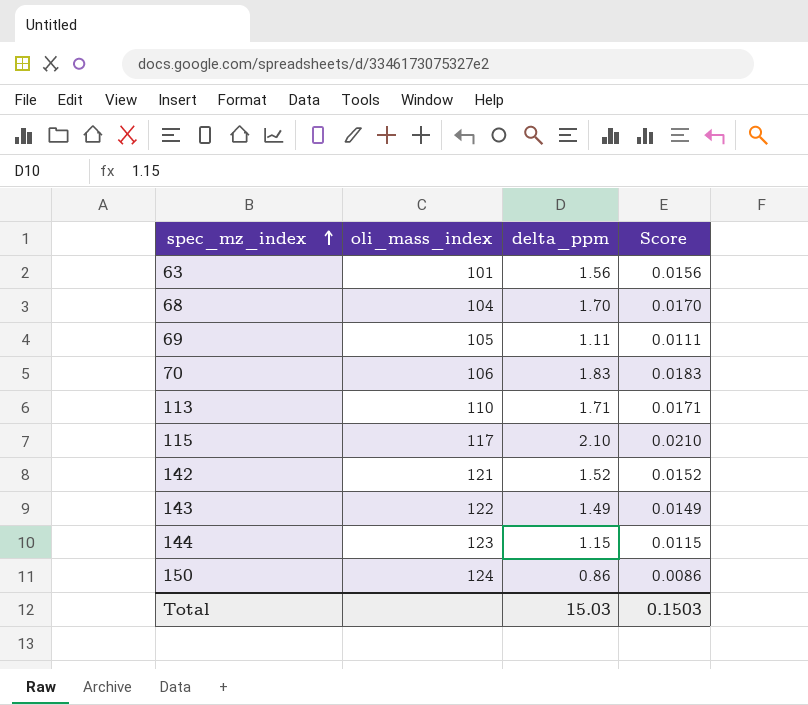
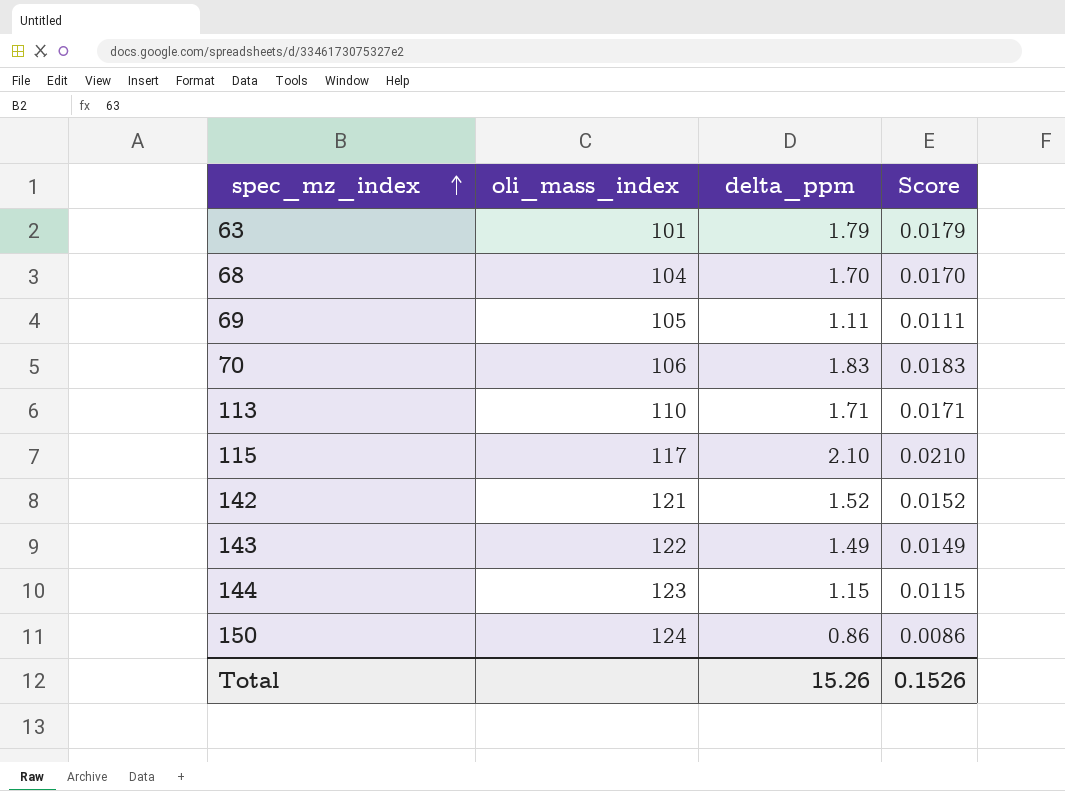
63 | delta_ppm: 1.56 -> 1.79
63 | Score: 0.0156 -> 0.0179
Total | delta_ppm: 15.03 -> 15.26
Total | Score: 0.1503 -> 0.1526

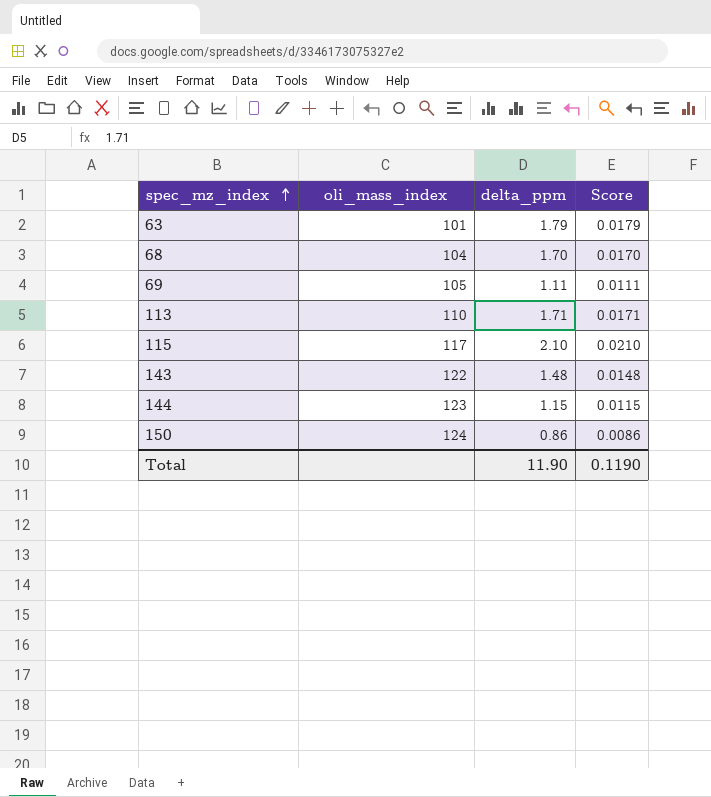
row 70: 106 | 1.83 | 0.0183 -> none
row 142: 121 | 1.52 | 0.0152 -> none
143 | delta_ppm: 1.49 -> 1.48
143 | Score: 0.0149 -> 0.0148
Total | delta_ppm: 15.26 -> 11.90
Total | Score: 0.1526 -> 0.1190

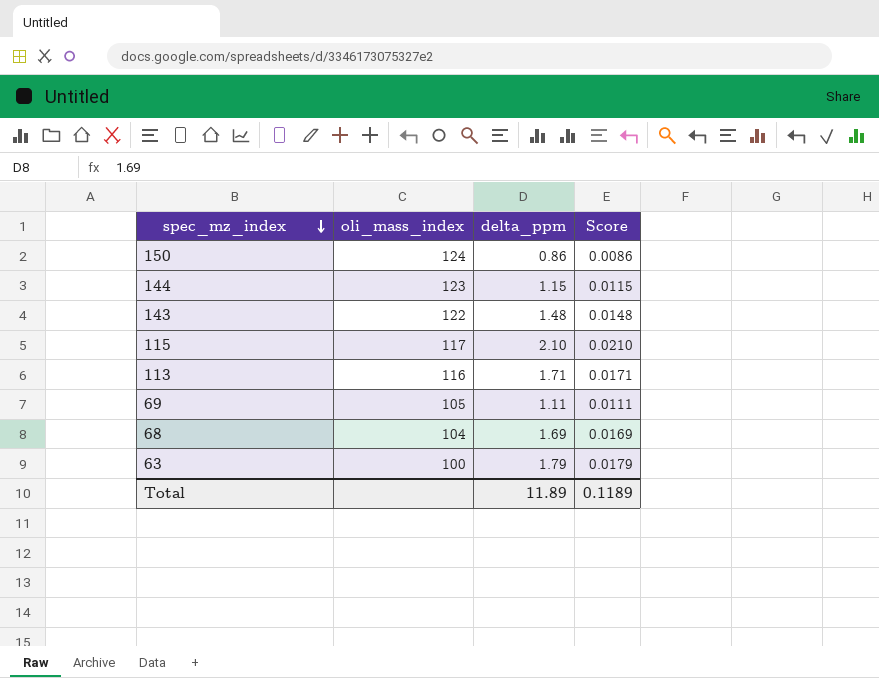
row order: spec_mz_index ascending -> spec_mz_index descending
113 | oli_mass_index: 110 -> 116
68 | delta_ppm: 1.70 -> 1.69
68 | Score: 0.0170 -> 0.0169
63 | oli_mass_index: 101 -> 100
Total | delta_ppm: 11.90 -> 11.89
Total | Score: 0.1190 -> 0.1189

